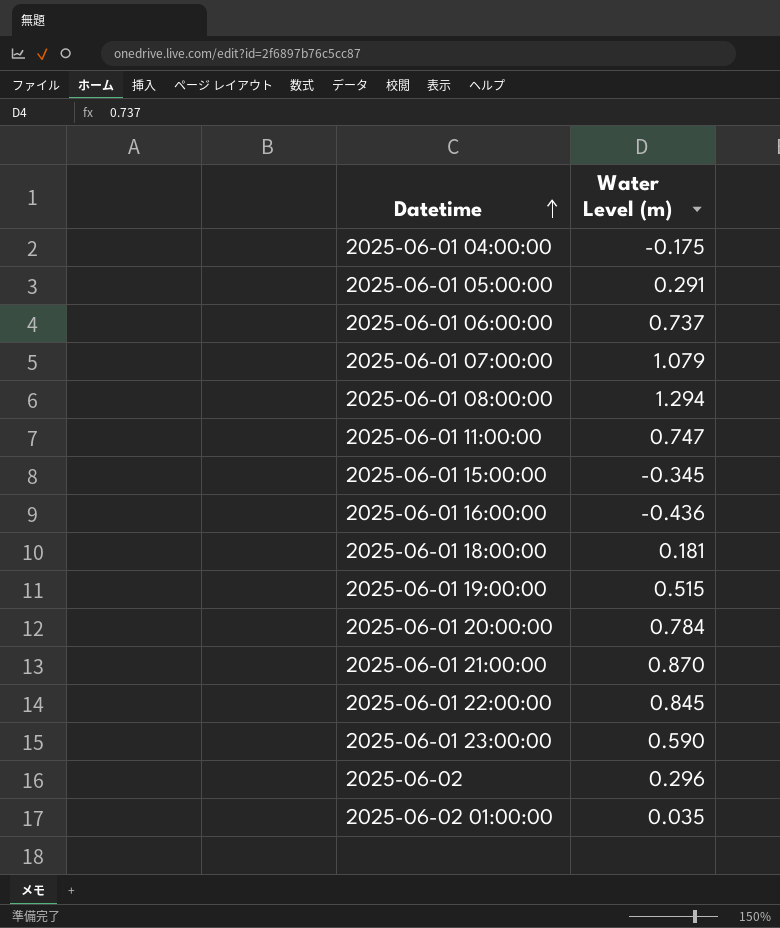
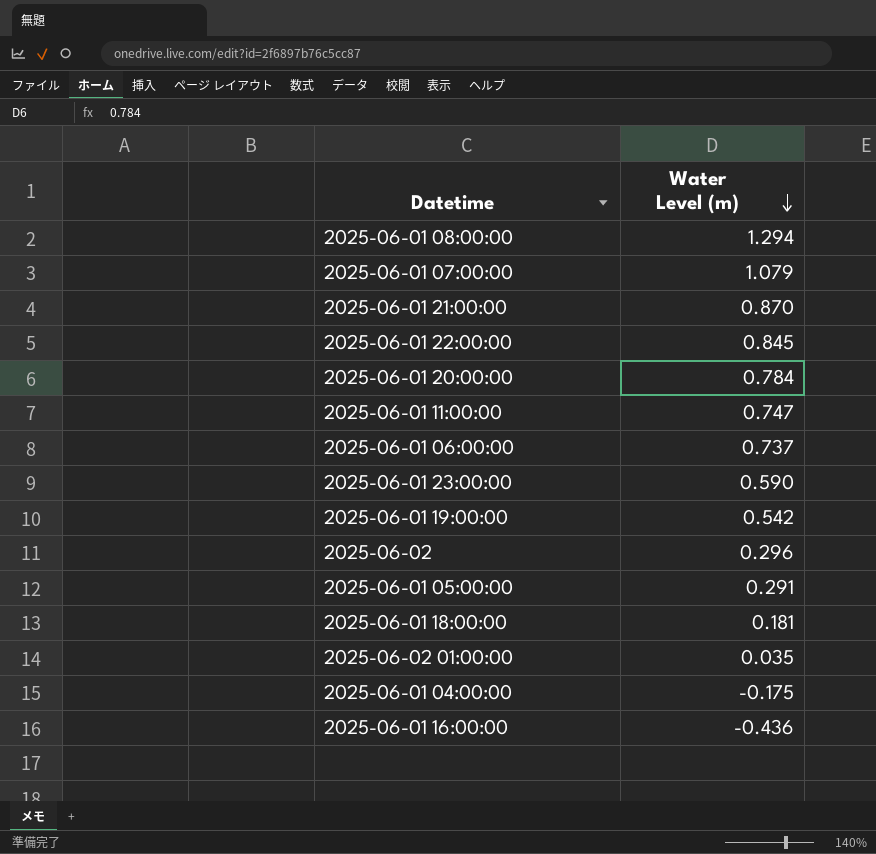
row order: Datetime ascending -> Water Level (m) descending
row 2025-06-01 15:00:00: -0.345 -> none
2025-06-01 19:00:00 | Water Level (m): 0.515 -> 0.542

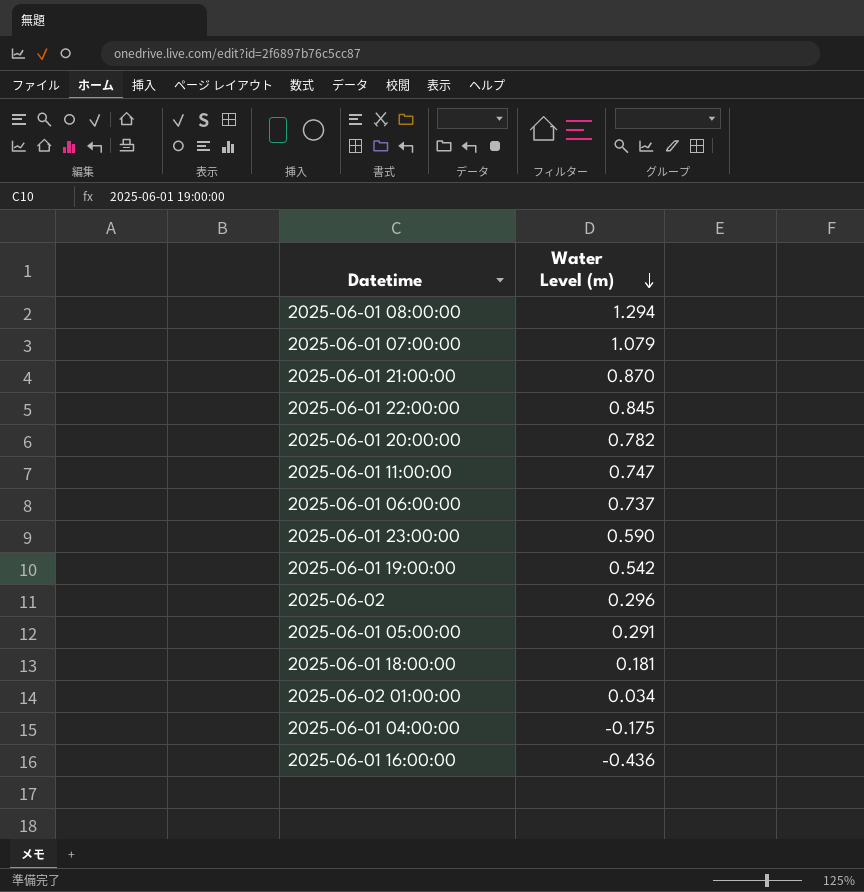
2025-06-01 20:00:00 | Water Level (m): 0.784 -> 0.782
2025-06-02 01:00:00 | Water Level (m): 0.035 -> 0.034

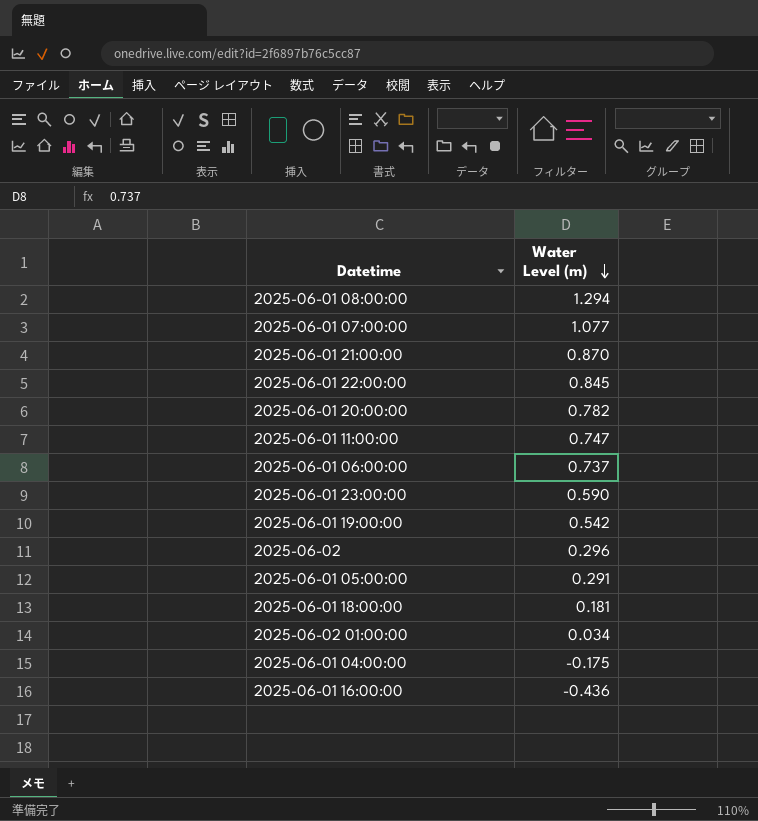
2025-06-01 07:00:00 | Water Level (m): 1.079 -> 1.077

